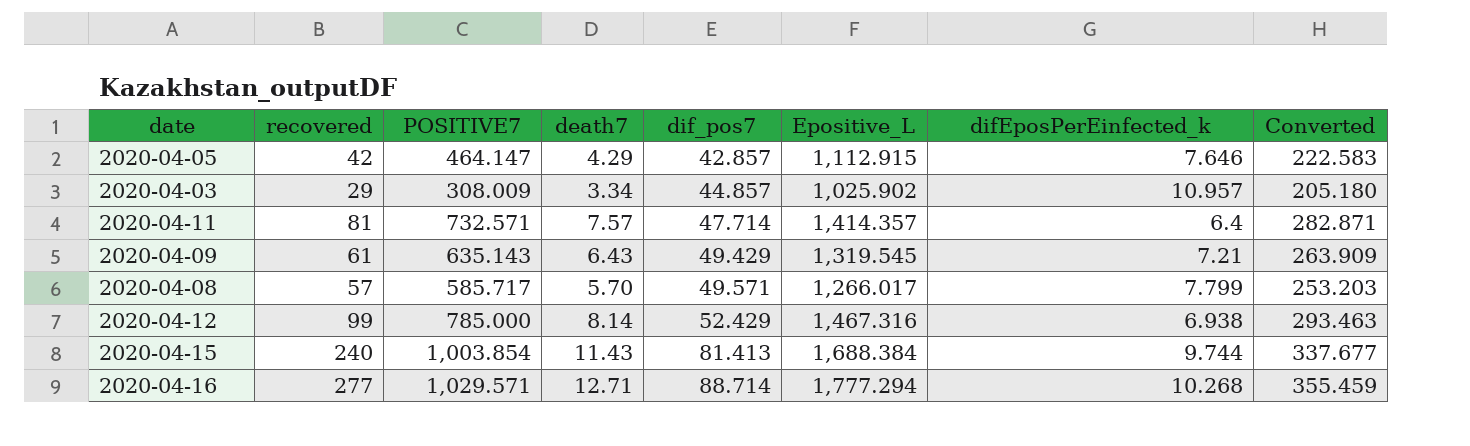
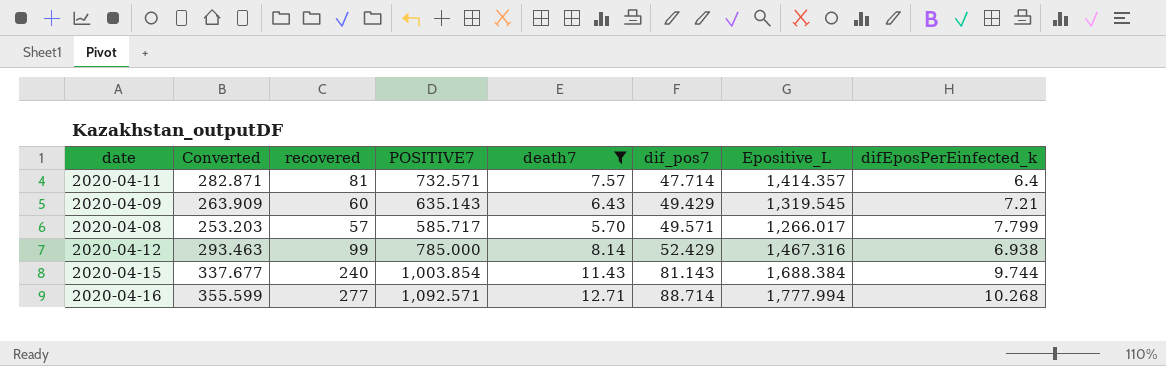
filter: none -> death7 >= 5.70
column Converted | position: 8 -> 2
2020-04-09 | recovered: 61 -> 60
2020-04-15 | dif_pos7: 81.413 -> 81.143
2020-04-16 | Converted: 355.459 -> 355.599
2020-04-16 | POSITIVE7: 1,029.571 -> 1,092.571
2020-04-16 | Epositive_L: 1,777.294 -> 1,777.994

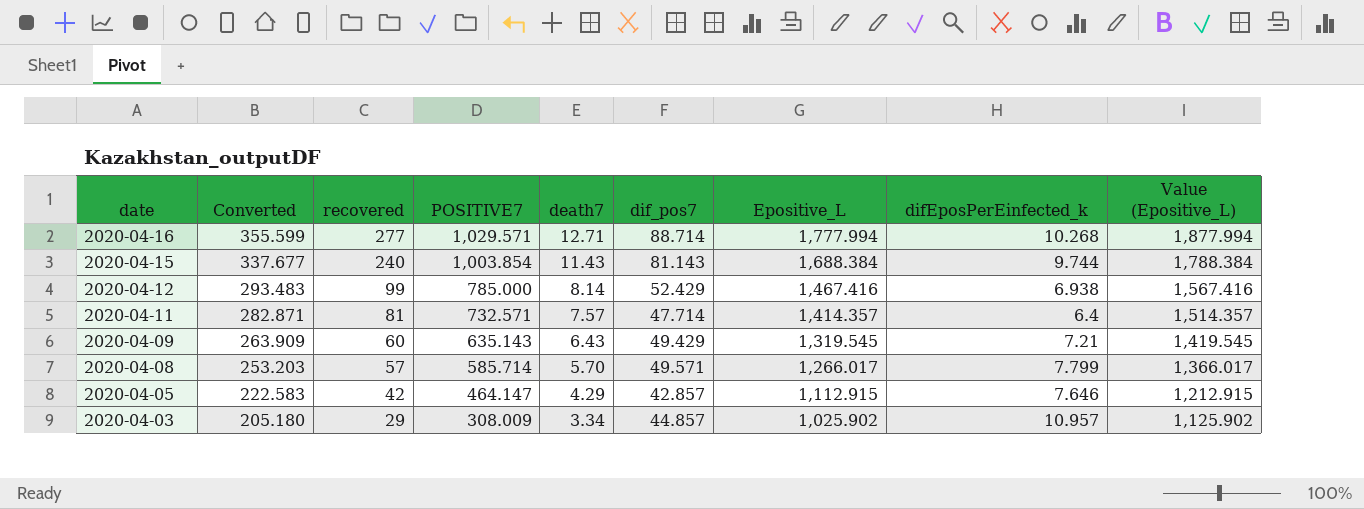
filter: death7 >= 5.70 -> none
row order: dif_pos7 ascending -> date descending
column Value (Epositive_L) | formula: none -> [Epositive_L] + 100
2020-04-16 | POSITIVE7: 1,092.571 -> 1,029.571
2020-04-12 | Converted: 293.463 -> 293.483
2020-04-12 | Epositive_L: 1,467.316 -> 1,467.416
2020-04-08 | POSITIVE7: 585.717 -> 585.714

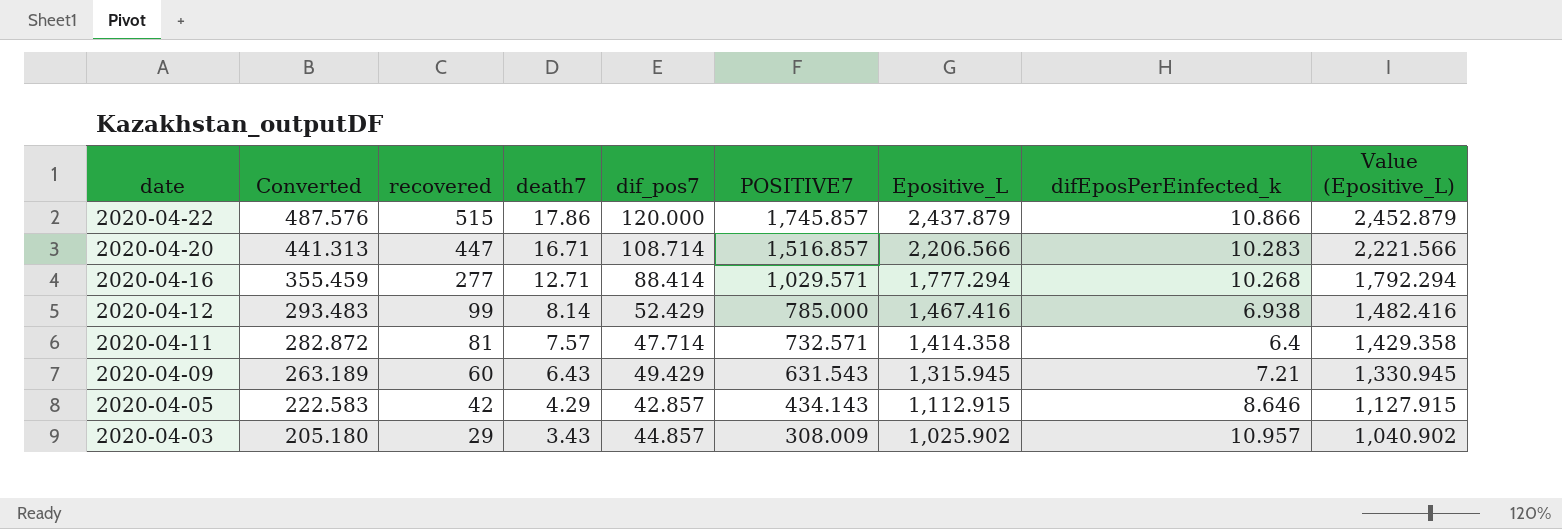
column POSITIVE7 | position: 4 -> 6
column Value (Epositive_L) | formula: [Epositive_L] + 100 -> [Epositive_L] + 15
row 2020-04-15: 337.677 | 240 | 1,003.854 | 11.43 | 81.143 | 1,688.384 | 9.744 | 1,788.384 -> none
row 2020-04-08: 253.203 | 57 | 585.714 | 5.70 | 49.571 | 1,266.017 | 7.799 | 1,366.017 -> none
row 2020-04-22: none -> 487.576 | 515 | 17.86 | 120.000 | 1,745.857 | 2,437.879 | 10.866 | 2,452.879
row 2020-04-20: none -> 441.313 | 447 | 16.71 | 108.714 | 1,516.857 | 2,206.566 | 10.283 | 2,221.566
2020-04-16 | Converted: 355.599 -> 355.459
2020-04-16 | dif_pos7: 88.714 -> 88.414
2020-04-16 | Epositive_L: 1,777.994 -> 1,777.294
2020-04-11 | Converted: 282.871 -> 282.872
2020-04-11 | Epositive_L: 1,414.357 -> 1,414.358
2020-04-09 | Converted: 263.909 -> 263.189
2020-04-09 | POSITIVE7: 635.143 -> 631.543
2020-04-09 | Epositive_L: 1,319.545 -> 1,315.945
2020-04-05 | POSITIVE7: 464.147 -> 434.143
2020-04-05 | difEposPerEinfected_k: 7.646 -> 8.646
2020-04-03 | death7: 3.34 -> 3.43

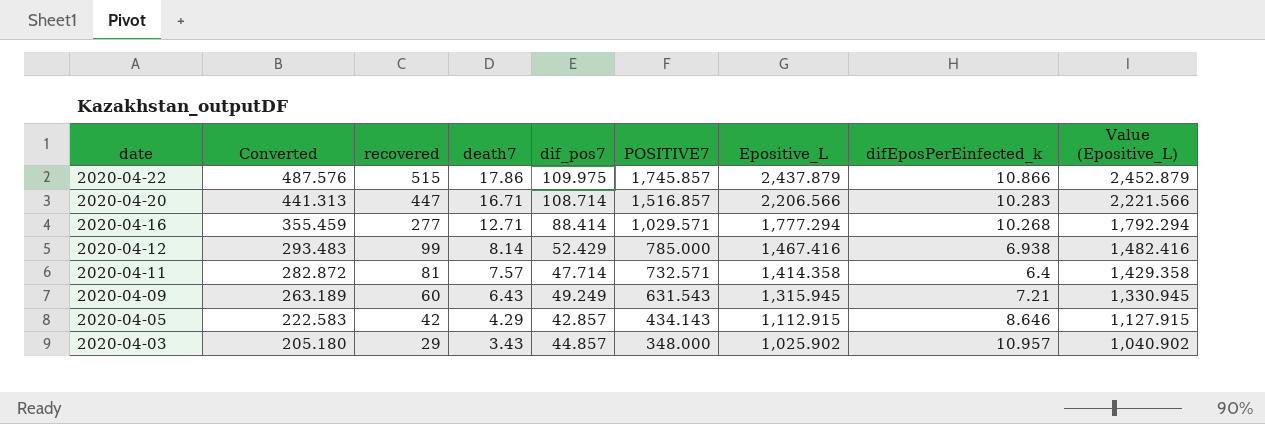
2020-04-22 | dif_pos7: 120.000 -> 109.975
2020-04-09 | dif_pos7: 49.429 -> 49.249
2020-04-03 | POSITIVE7: 308.009 -> 348.000

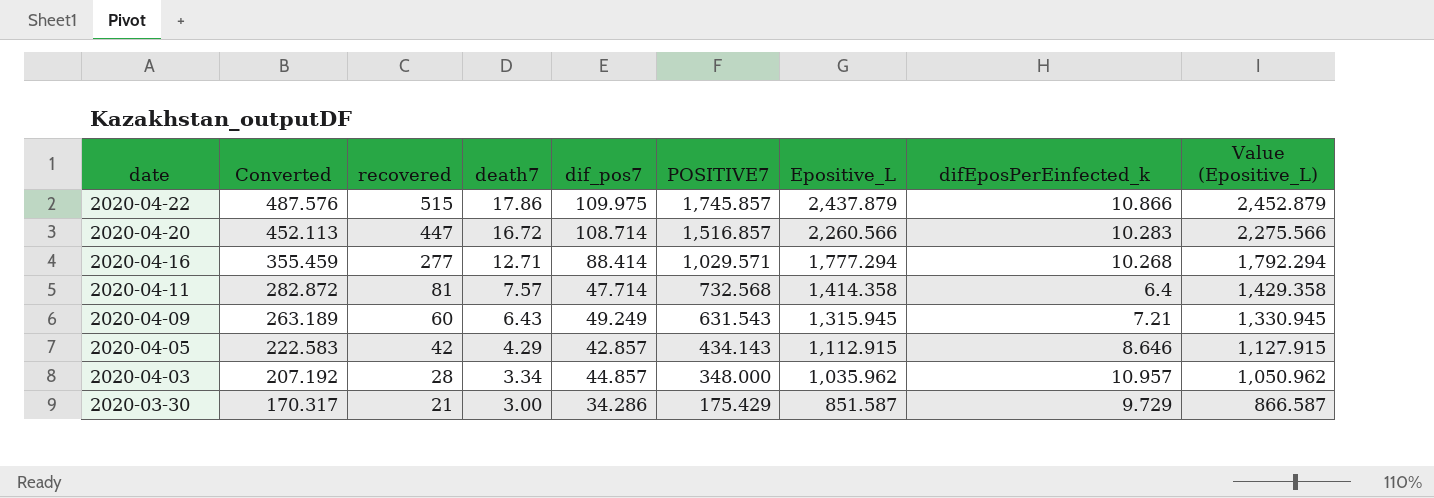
row 2020-04-12: 293.483 | 99 | 8.14 | 52.429 | 785.000 | 1,467.416 | 6.938 | 1,482.416 -> none
2020-04-20 | Converted: 441.313 -> 452.113
2020-04-20 | death7: 16.71 -> 16.72
2020-04-20 | Epositive_L: 2,206.566 -> 2,260.566
2020-04-20 | Value (Epositive_L): 2,221.566 -> 2,275.566
2020-04-11 | POSITIVE7: 732.571 -> 732.568
2020-04-03 | Converted: 205.180 -> 207.192
2020-04-03 | recovered: 29 -> 28
2020-04-03 | death7: 3.43 -> 3.34
2020-04-03 | Epositive_L: 1,025.902 -> 1,035.962
2020-04-03 | Value (Epositive_L): 1,040.902 -> 1,050.962
row 2020-03-30: none -> 170.317 | 21 | 3.00 | 34.286 | 175.429 | 851.587 | 9.729 | 866.587

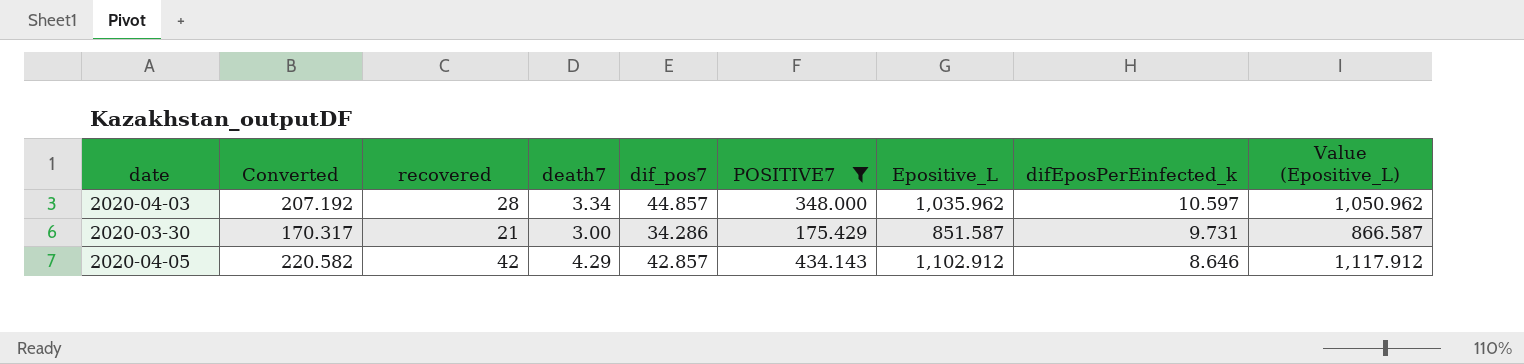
filter: none -> POSITIVE7 <= 434.143
row order: date descending -> difEposPerEinfected_k descending
2020-04-03 | difEposPerEinfected_k: 10.957 -> 10.597
2020-03-30 | difEposPerEinfected_k: 9.729 -> 9.731
2020-04-05 | Converted: 222.583 -> 220.582
2020-04-05 | Epositive_L: 1,112.915 -> 1,102.912
2020-04-05 | Value (Epositive_L): 1,127.915 -> 1,117.912

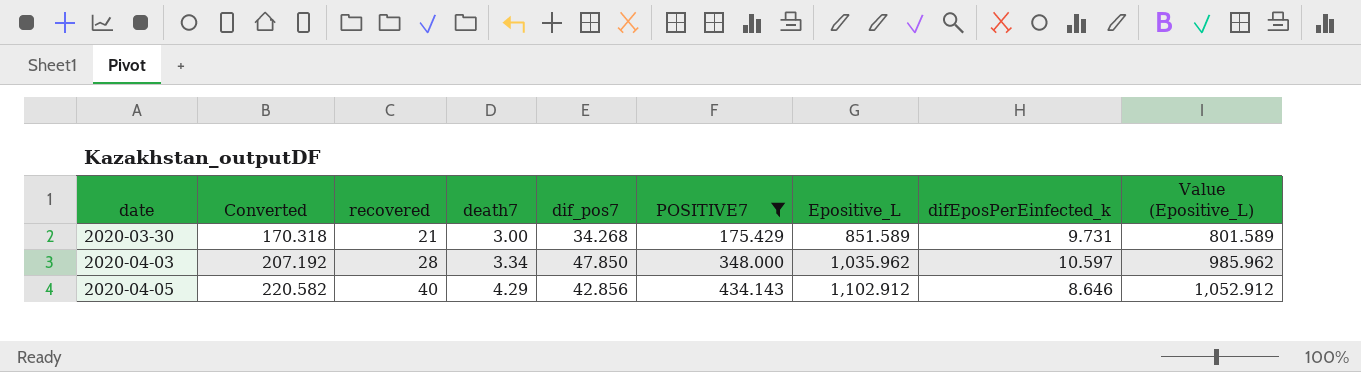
row order: difEposPerEinfected_k descending -> date ascending
column Value (Epositive_L) | formula: [Epositive_L] + 15 -> [Epositive_L] - 50
2020-03-30 | Converted: 170.317 -> 170.318
2020-03-30 | dif_pos7: 34.286 -> 34.268
2020-03-30 | Epositive_L: 851.587 -> 851.589
2020-04-03 | dif_pos7: 44.857 -> 47.850
2020-04-05 | recovered: 42 -> 40
2020-04-05 | dif_pos7: 42.857 -> 42.856

